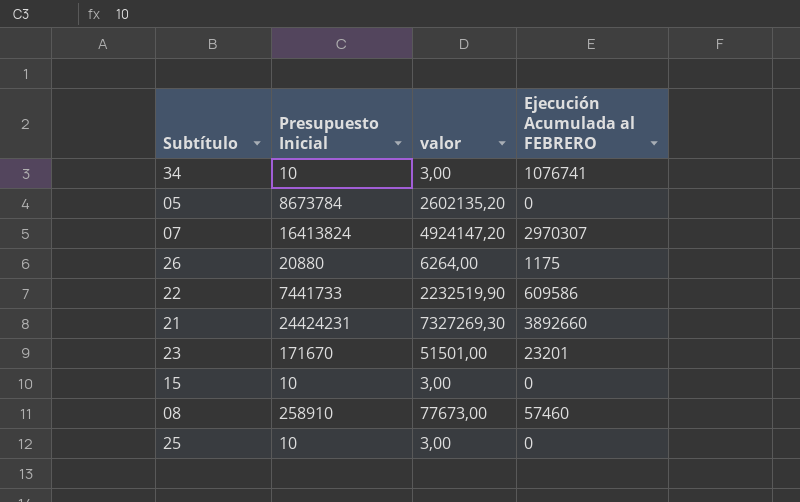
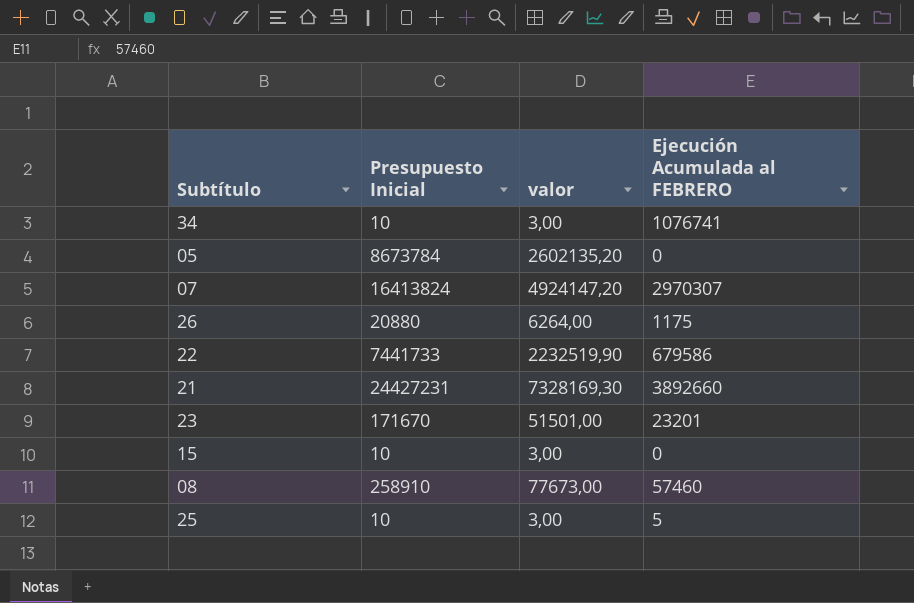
22 | Ejecución Acumulada al FEBRERO: 609586 -> 679586
21 | Presupuesto Inicial: 24424231 -> 24427231
21 | valor: 7327269,30 -> 7328169,30
25 | Ejecución Acumulada al FEBRERO: 0 -> 5

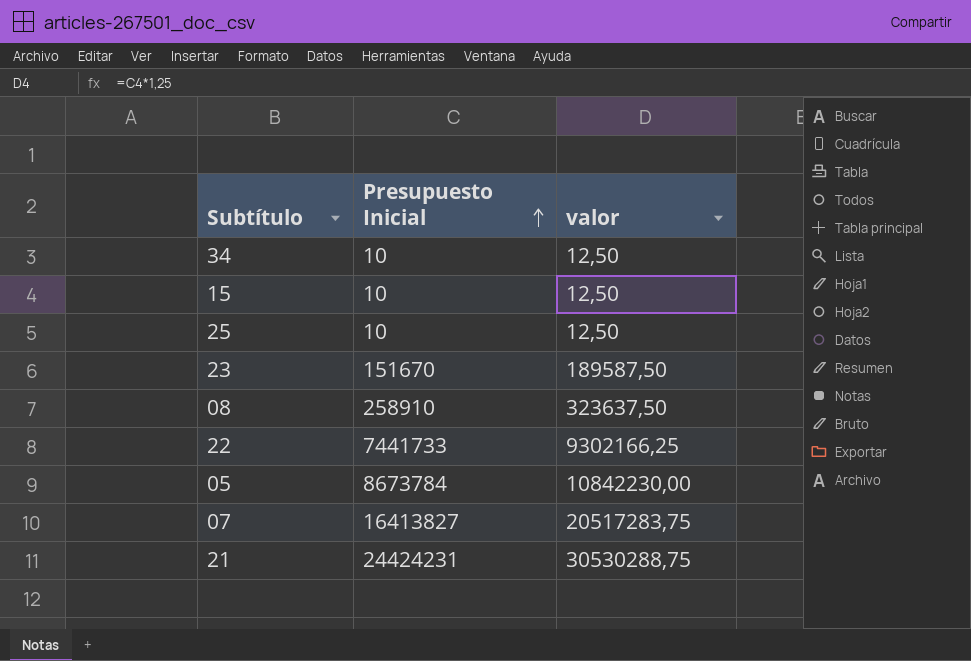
row order: none -> Presupuesto Inicial ascending
column Ejecución Acumulada al FEBRERO | position: 4 -> none
column valor | formula: [Presupuesto Inicial] * 0,3 -> [Presupuesto Inicial] * 1,25
row 26: 20880 | 6264,00 | 1175 -> none
23 | Presupuesto Inicial: 171670 -> 151670
07 | Presupuesto Inicial: 16413824 -> 16413827
21 | Presupuesto Inicial: 24427231 -> 24424231

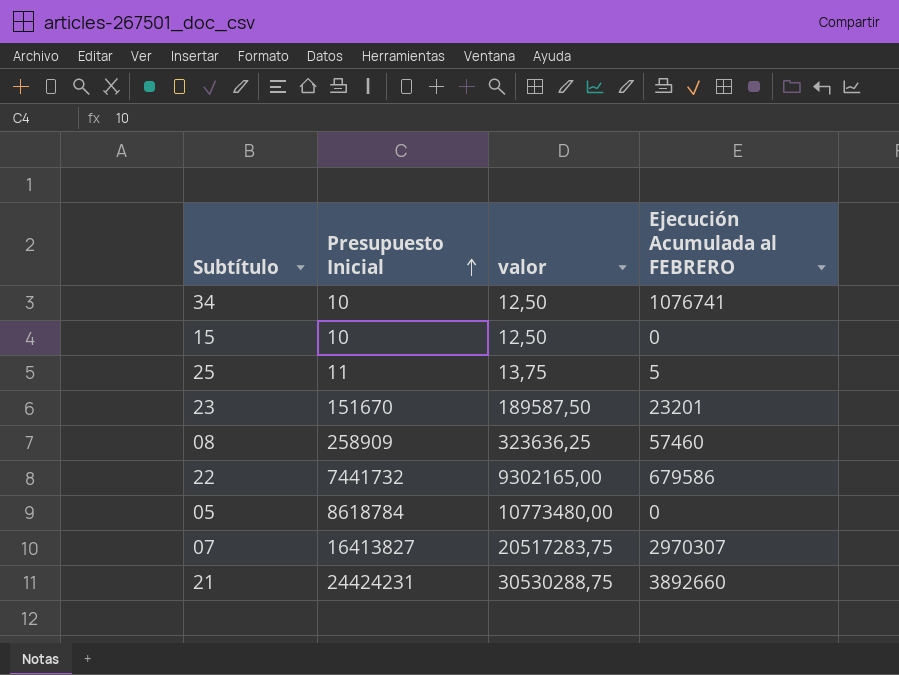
column Ejecución Acumulada al FEBRERO | position: none -> 4
25 | Presupuesto Inicial: 10 -> 11
25 | valor: 12,50 -> 13,75
08 | Presupuesto Inicial: 258910 -> 258909
08 | valor: 323637,50 -> 323636,25
22 | Presupuesto Inicial: 7441733 -> 7441732
22 | valor: 9302166,25 -> 9302165,00
05 | Presupuesto Inicial: 8673784 -> 8618784
05 | valor: 10842230,00 -> 10773480,00

